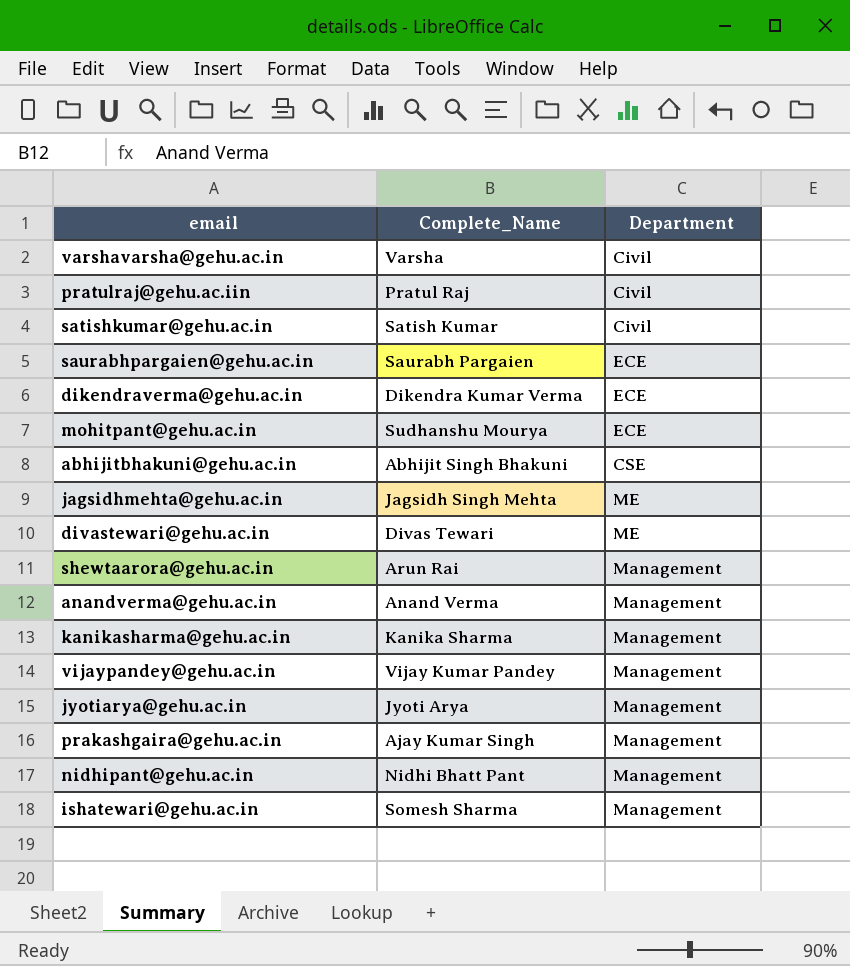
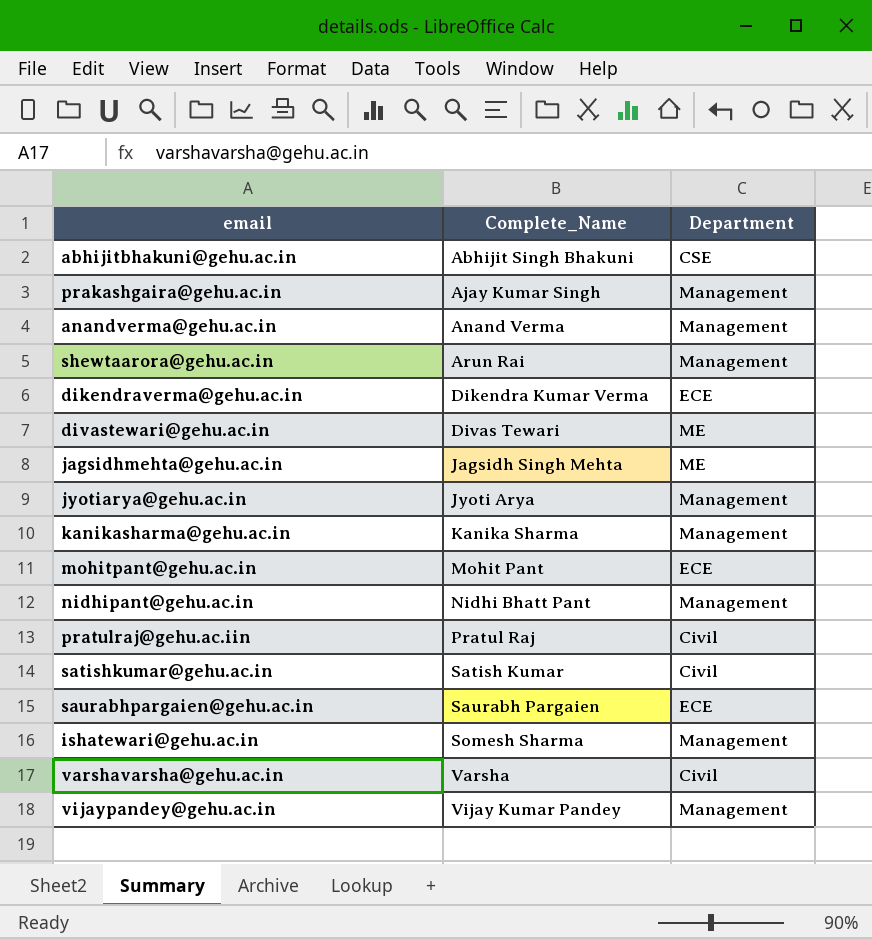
row order: none -> Complete_Name ascending
mohitpant@gehu.ac.in | Complete_Name: Sudhanshu Mourya -> Mohit Pant

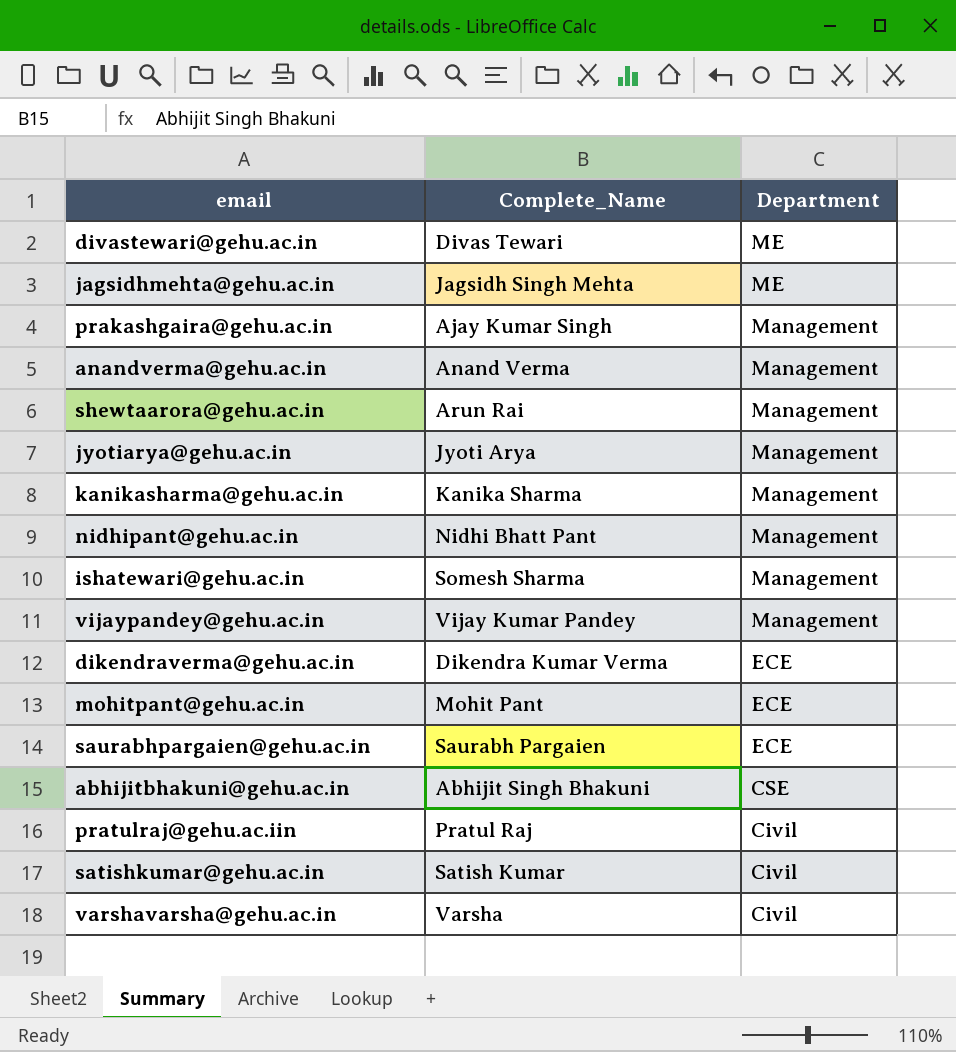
row order: Complete_Name ascending -> Department descending

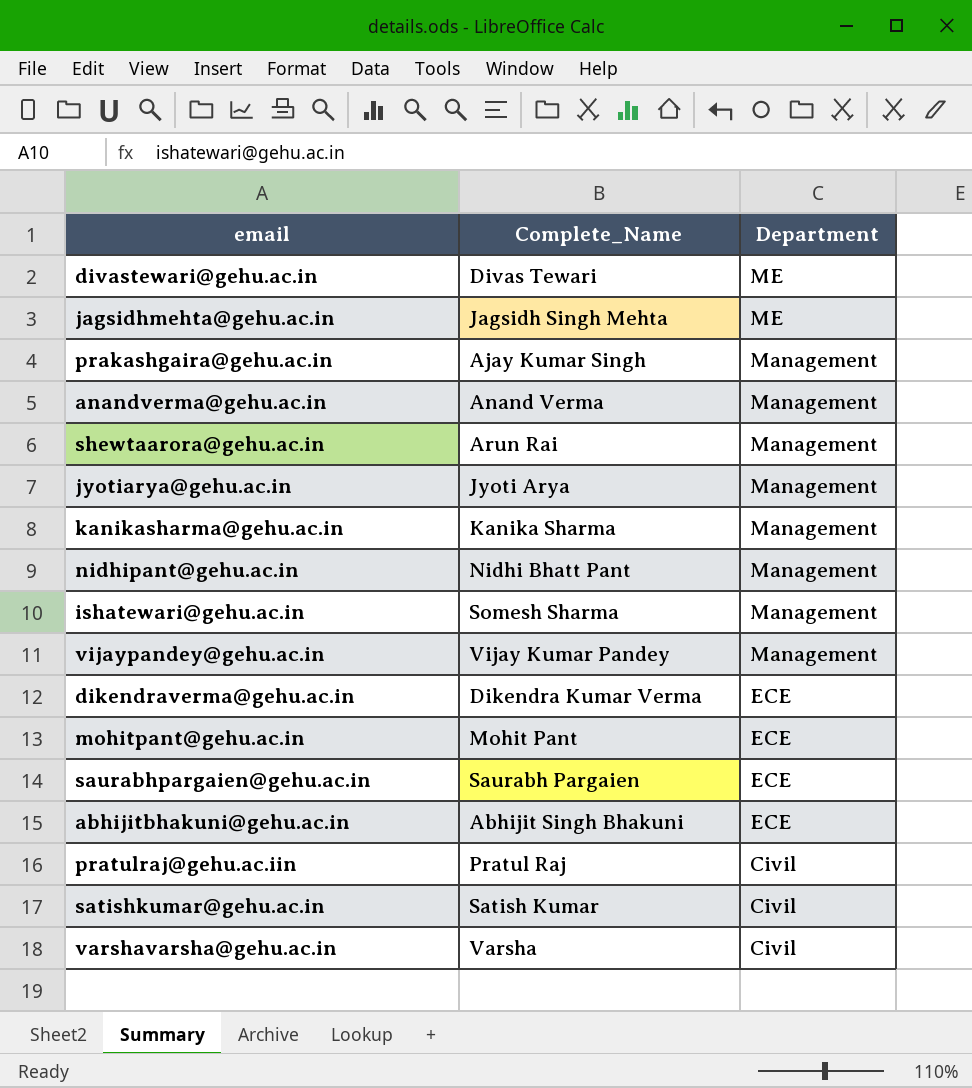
abhijitbhakuni@gehu.ac.in | Department: CSE -> ECE

